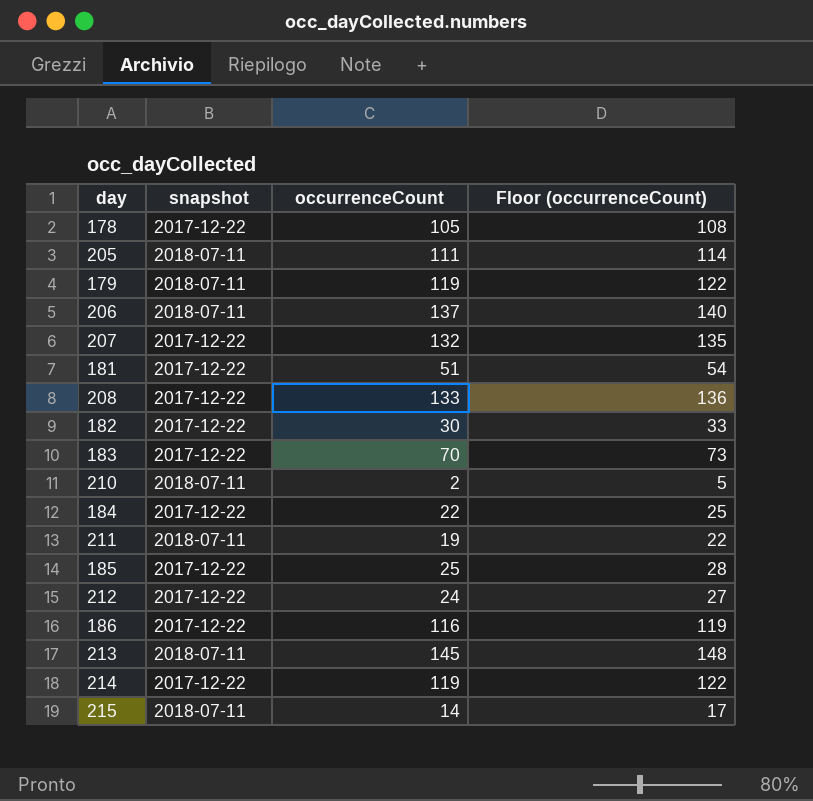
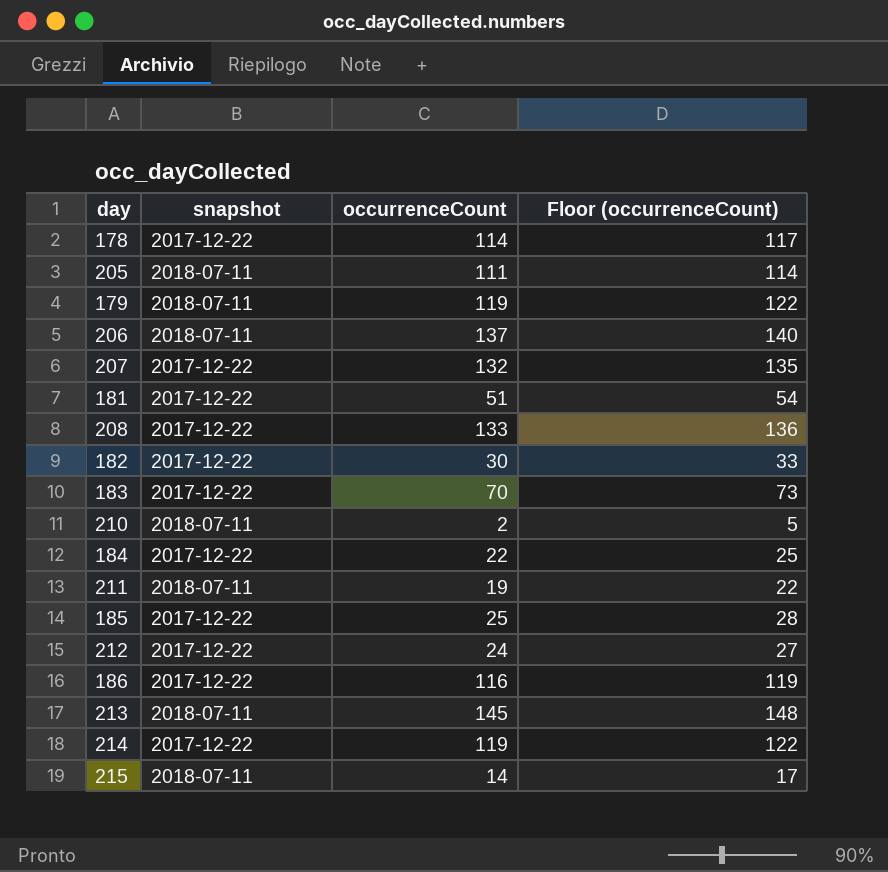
178 | occurrenceCount: 105 -> 114
178 | Floor (occurrenceCount): 108 -> 117

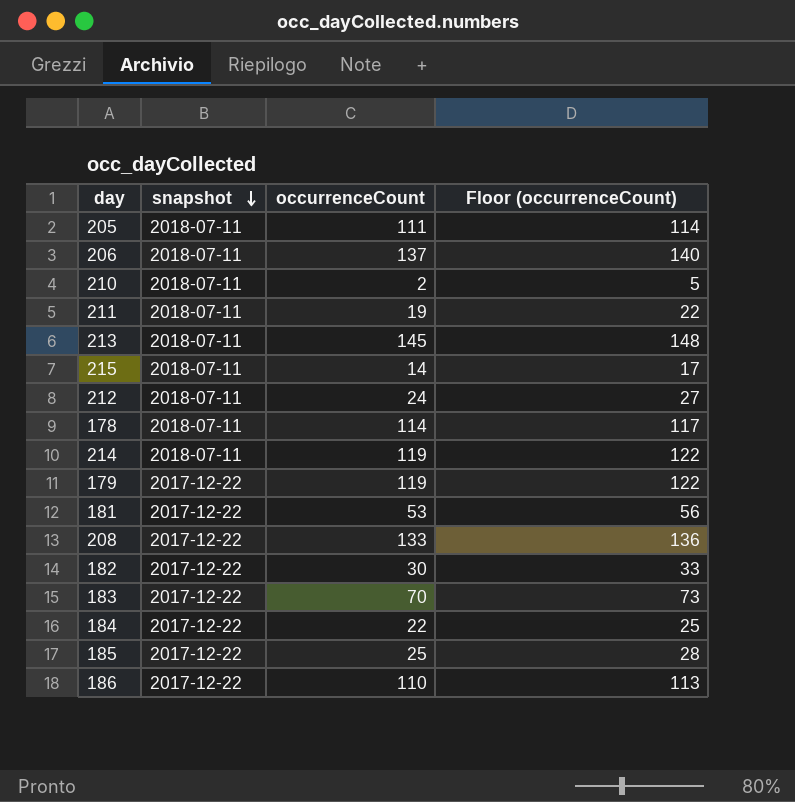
row order: none -> snapshot descending
row 207: 2017-12-22 | 132 | 135 -> none
212 | snapshot: 2017-12-22 -> 2018-07-11
178 | snapshot: 2017-12-22 -> 2018-07-11
214 | snapshot: 2017-12-22 -> 2018-07-11
179 | snapshot: 2018-07-11 -> 2017-12-22
181 | occurrenceCount: 51 -> 53
181 | Floor (occurrenceCount): 54 -> 56
186 | occurrenceCount: 116 -> 110
186 | Floor (occurrenceCount): 119 -> 113

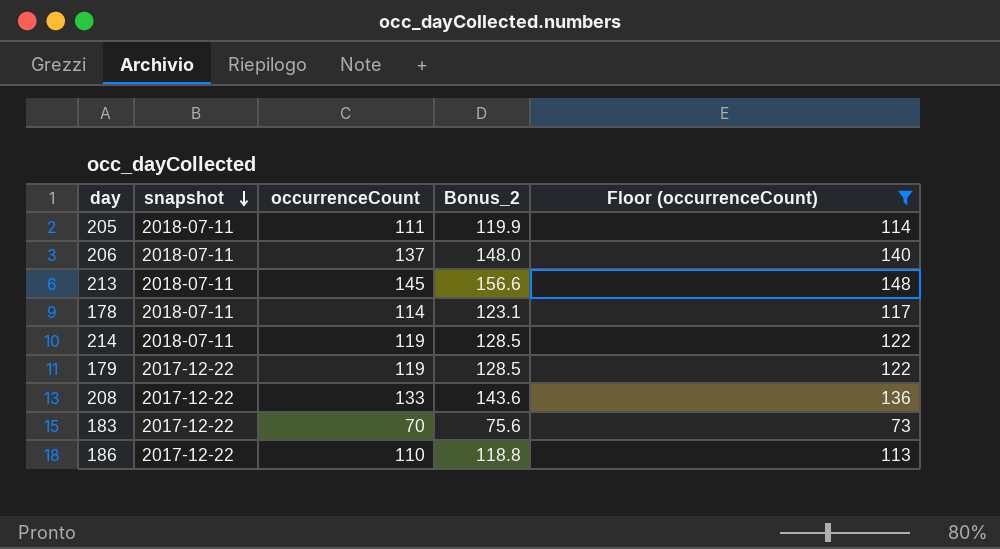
filter: none -> Floor (occurrenceCount) >= 73
column Bonus_2 | formula: none -> [occurrenceCount] * 1.08

